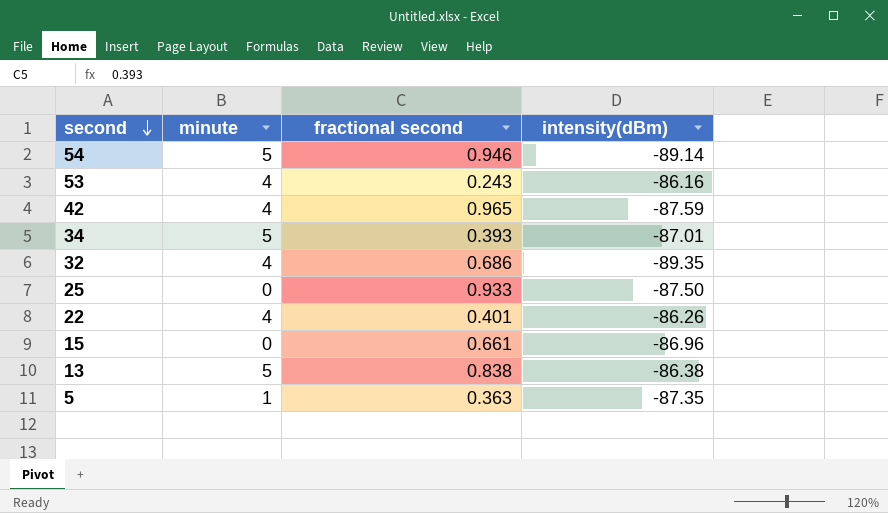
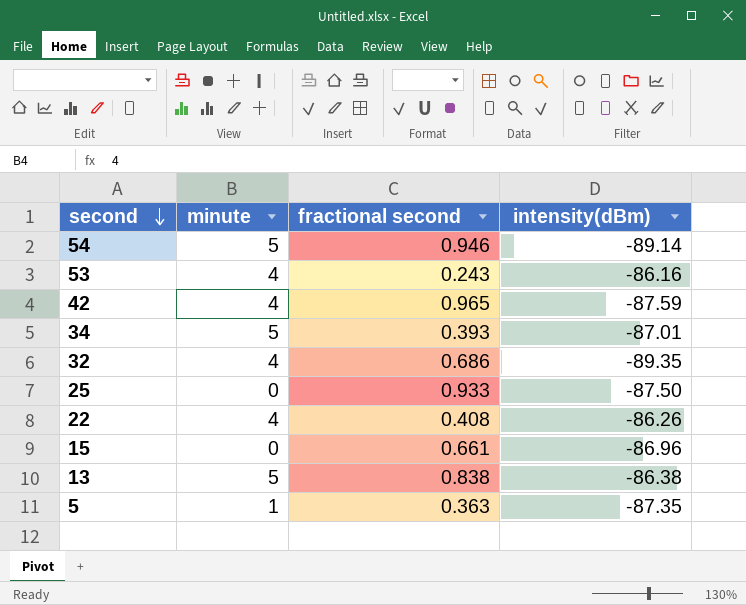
22 | fractional second: 0.401 -> 0.408

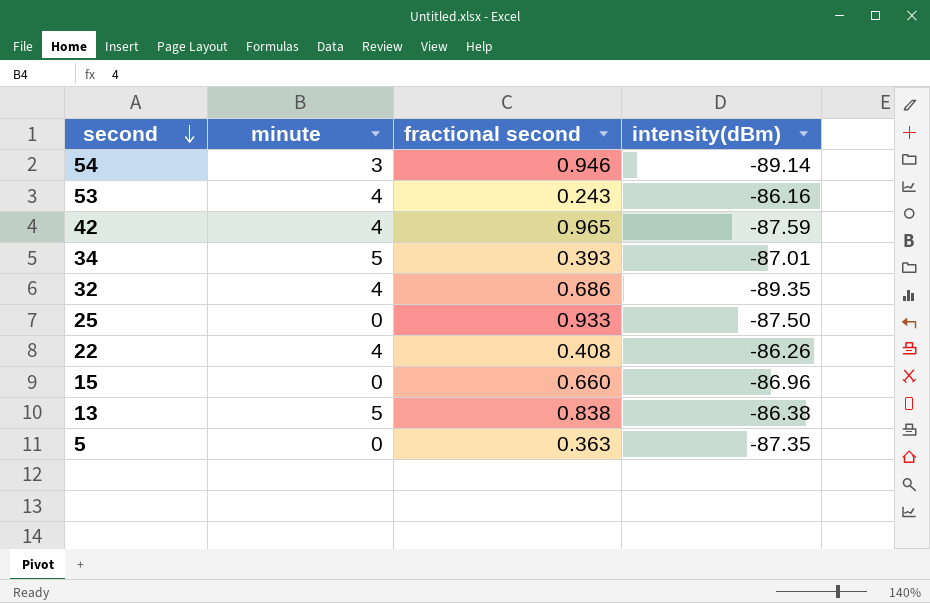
54 | minute: 5 -> 3
15 | fractional second: 0.661 -> 0.660
5 | minute: 1 -> 0

